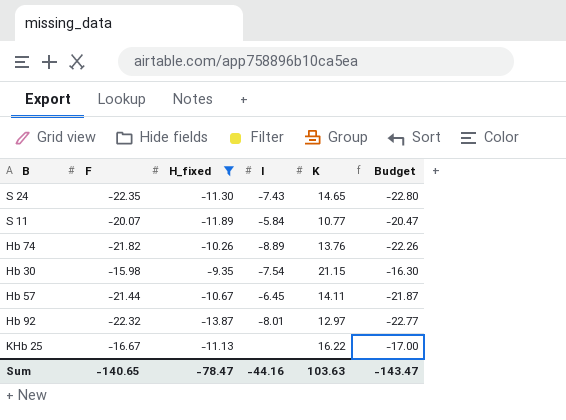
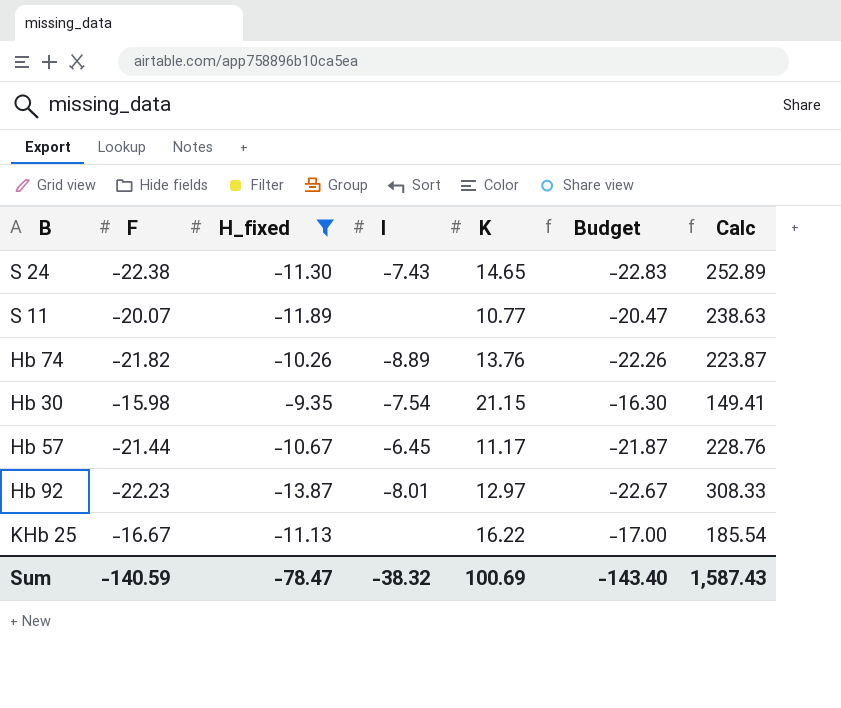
column Calc | formula: none -> [F] * [H_fixed]
S 24 | F: -22.35 -> -22.38
S 24 | Budget: -22.80 -> -22.83
S 11 | I: -5.84 -> none
Hb 57 | K: 14.11 -> 11.17
Hb 92 | F: -22.32 -> -22.23
Hb 92 | Budget: -22.77 -> -22.67
Sum | F: -140.65 -> -140.59
Sum | I: -44.16 -> -38.32
Sum | K: 103.63 -> 100.69
Sum | Budget: -143.47 -> -143.40

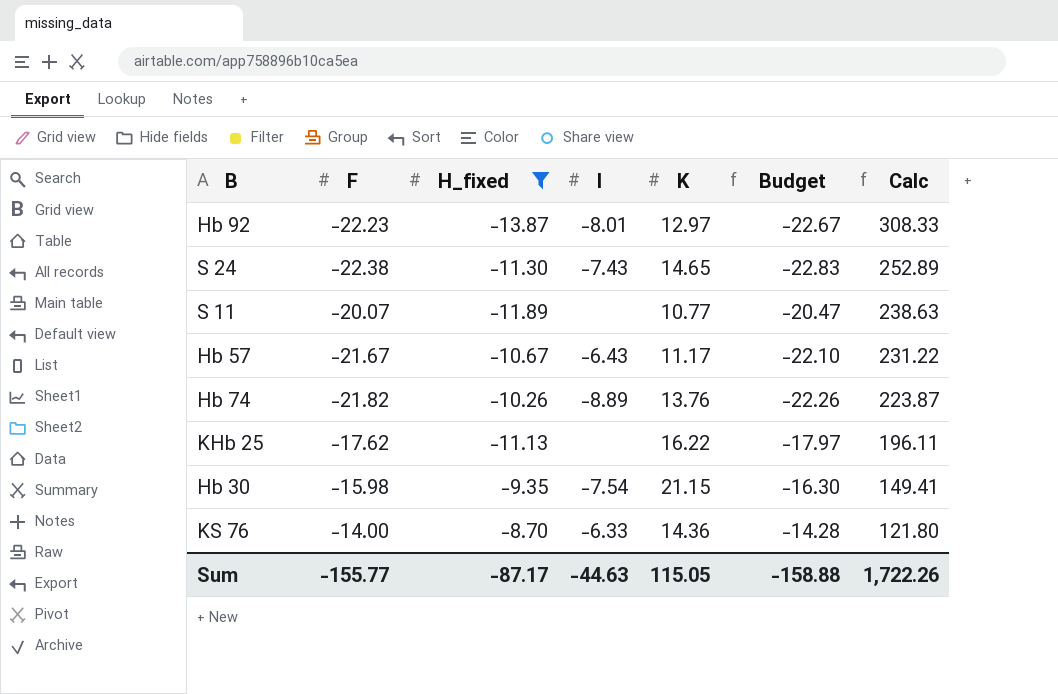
row order: none -> Calc descending
Hb 57 | F: -21.44 -> -21.67
Hb 57 | I: -6.45 -> -6.43
Hb 57 | Budget: -21.87 -> -22.10
Hb 57 | Calc: 228.76 -> 231.22
KHb 25 | F: -16.67 -> -17.62
KHb 25 | Budget: -17.00 -> -17.97
KHb 25 | Calc: 185.54 -> 196.11
row KS 76: none -> -14.00 | -8.70 | -6.33 | 14.36 | -14.28 | 121.80
Sum | F: -140.59 -> -155.77
Sum | H_fixed: -78.47 -> -87.17
Sum | I: -38.32 -> -44.63
Sum | K: 100.69 -> 115.05
Sum | Budget: -143.40 -> -158.88
Sum | Calc: 1,587.43 -> 1,722.26

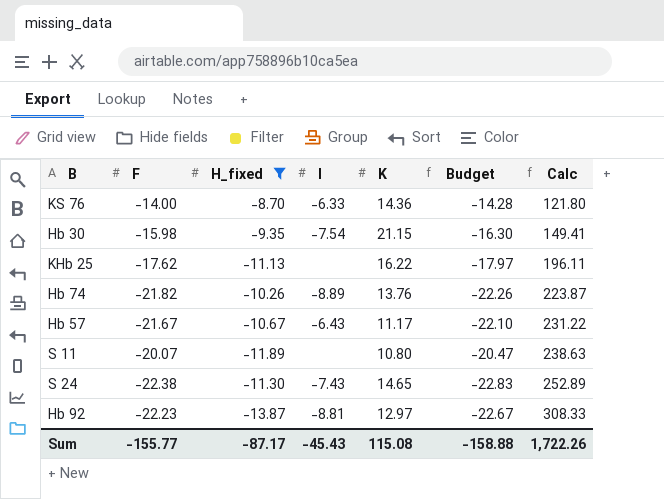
row order: Calc descending -> Calc ascending
S 11 | K: 10.77 -> 10.80
Hb 92 | I: -8.01 -> -8.81
Sum | I: -44.63 -> -45.43
Sum | K: 115.05 -> 115.08

